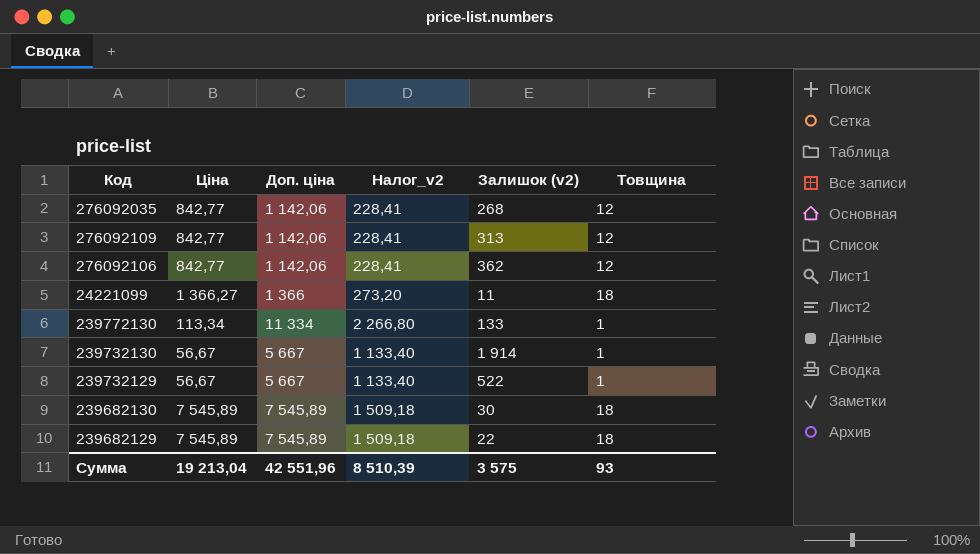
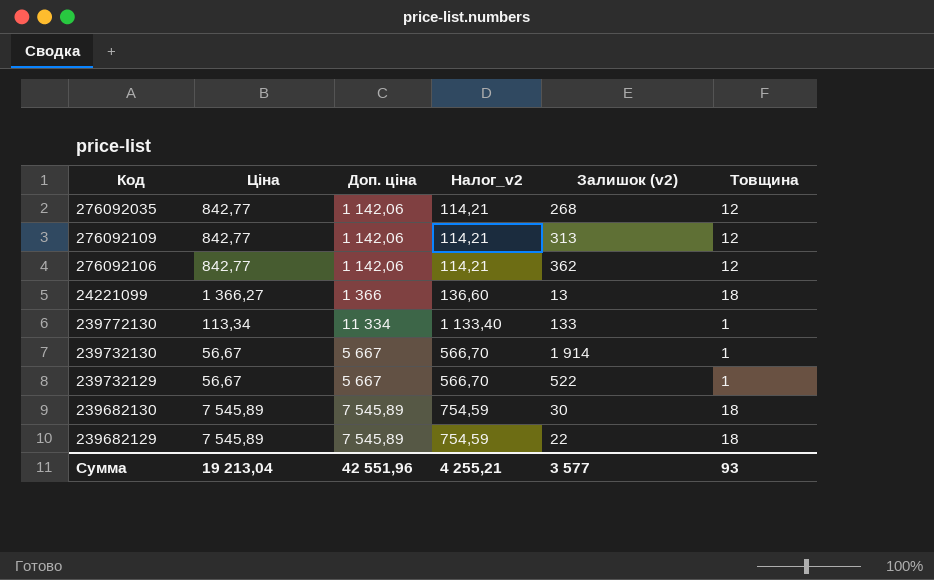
column Налог_v2 | formula: [Доп. ціна] * 0,2 -> [Доп. ціна] * 0,1
24221099 | Залишок (v2): 11 -> 13
Сумма | Налог_v2: 8 510,39 -> 4 255,21
Сумма | Залишок (v2): 3 575 -> 3 577

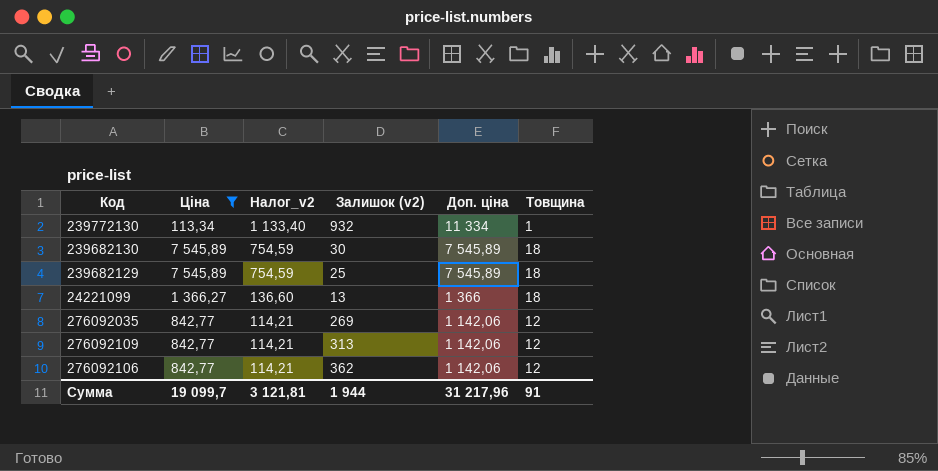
filter: none -> Ціна != 56,67
row order: none -> Налог_v2 descending
column Доп. ціна | position: 3 -> 5
239772130 | Залишок (v2): 133 -> 932
239682129 | Залишок (v2): 22 -> 25
276092035 | Залишок (v2): 268 -> 269
Сумма | Ціна: 19 213,04 -> 19 099,7
Сумма | Налог_v2: 4 255,21 -> 3 121,81
Сумма | Залишок (v2): 3 577 -> 1 944
Сумма | Доп. ціна: 42 551,96 -> 31 217,96
Сумма | Товщина: 93 -> 91

